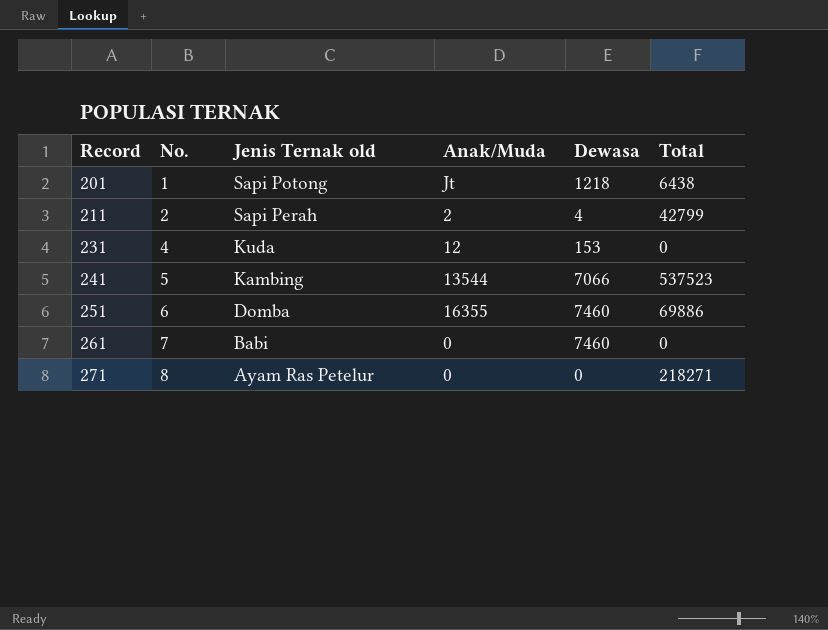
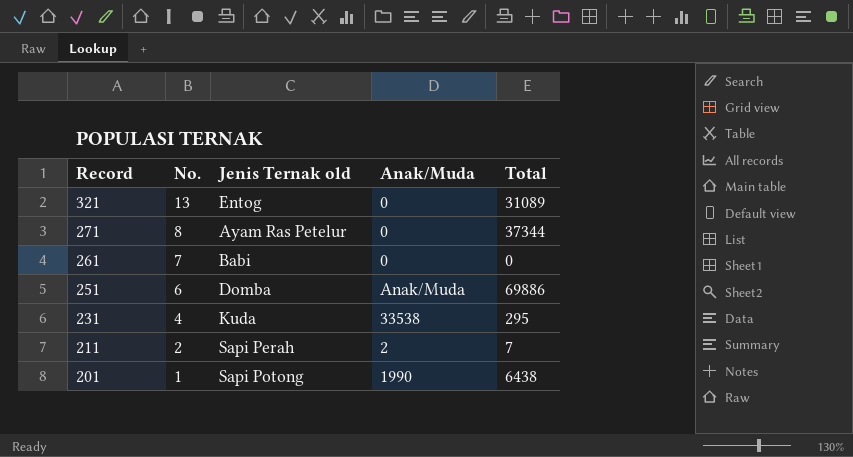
row order: Record ascending -> Record descending
column Dewasa | position: 5 -> none
row 241: 5 | Kambing | 13544 | 7066 | 537523 -> none
row 321: none -> 13 | Entog | 0 | 31089
271 | Total: 218271 -> 37344
251 | Anak/Muda: 16355 -> Anak/Muda
231 | Anak/Muda: 12 -> 33538
231 | Total: 0 -> 295
211 | Total: 42799 -> 7
201 | Anak/Muda: Jt -> 1990

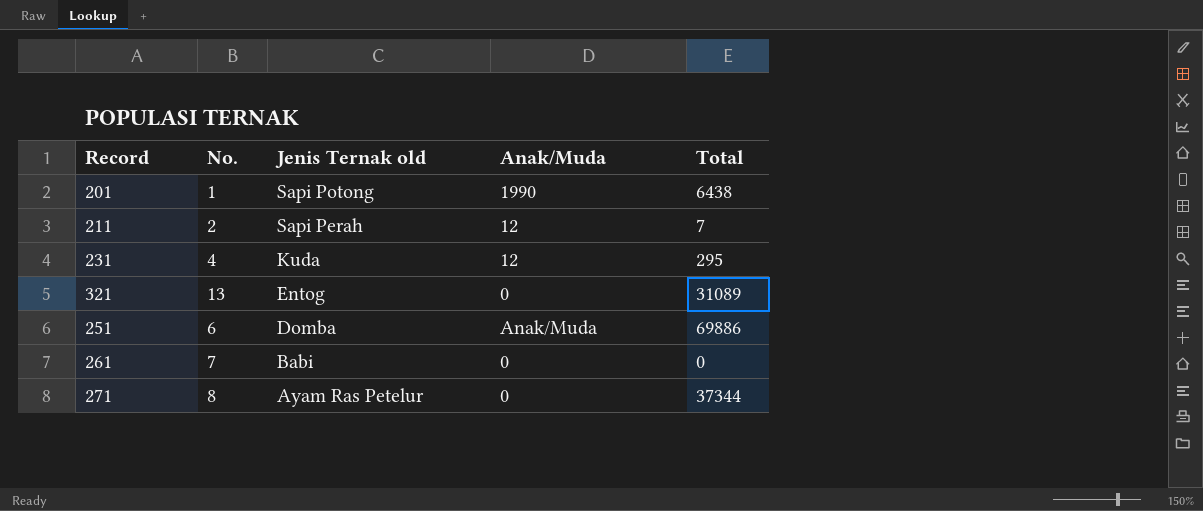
row order: Record descending -> Jenis Ternak old descending
211 | Anak/Muda: 2 -> 12
231 | Anak/Muda: 33538 -> 12

